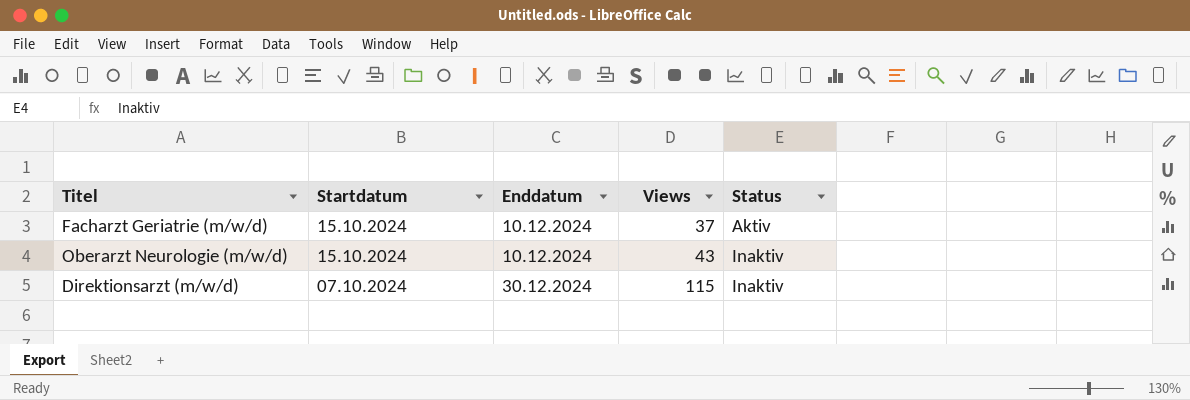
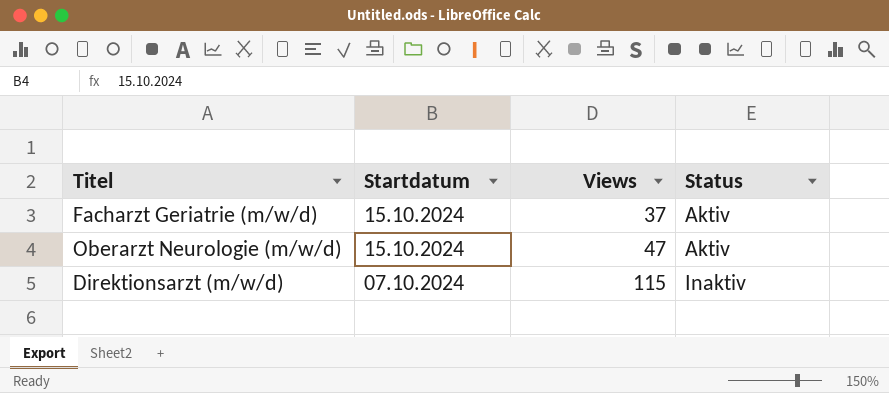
column Enddatum | position: 3 -> none
Oberarzt Neurologie (m/w/d) | Views: 43 -> 47
Oberarzt Neurologie (m/w/d) | Status: Inaktiv -> Aktiv

